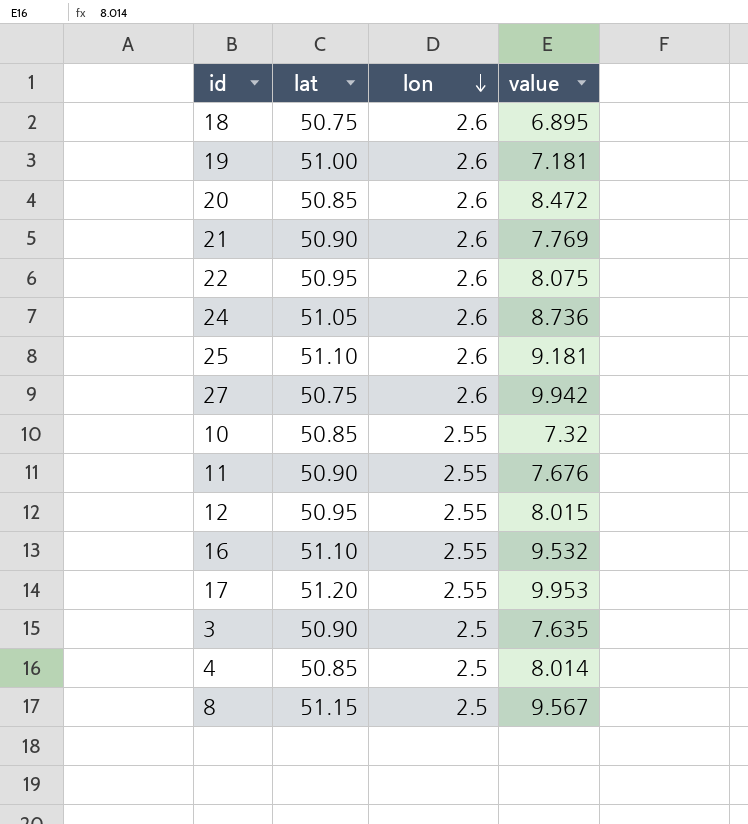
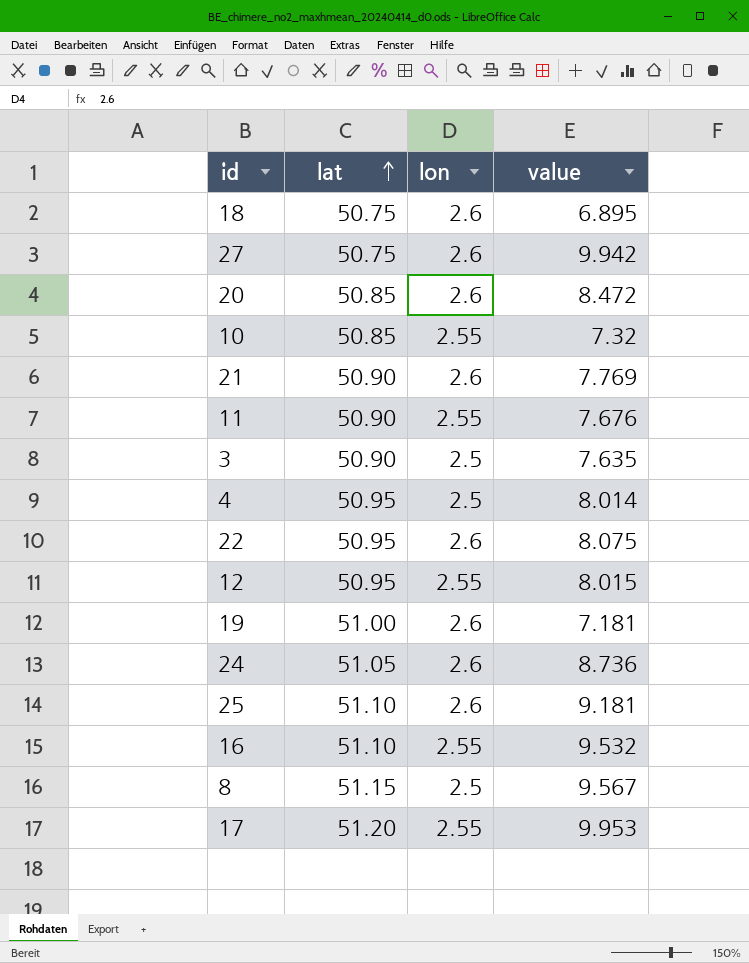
row order: lon descending -> lat ascending
4 | lat: 50.85 -> 50.95

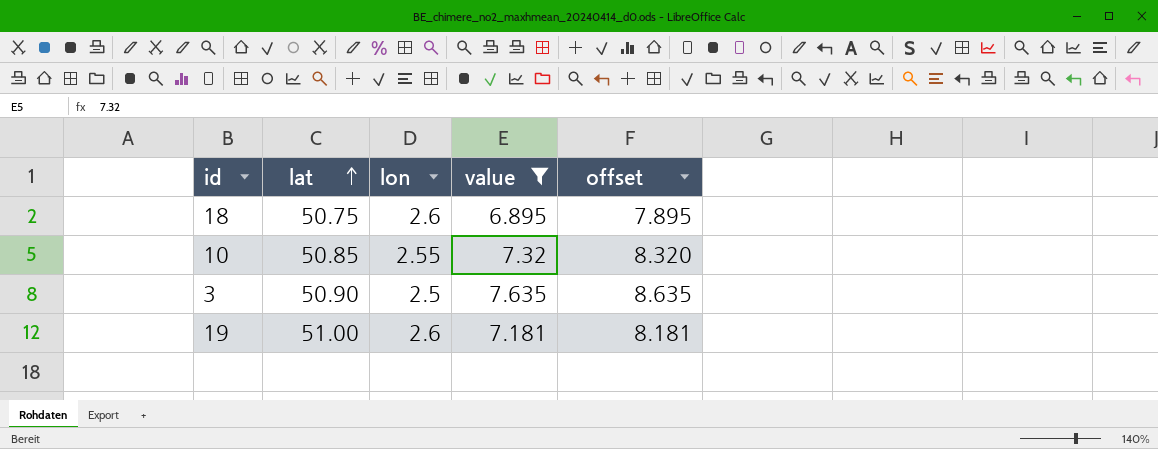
filter: none -> value <= 7.635
column offset | formula: none -> [value] + 1

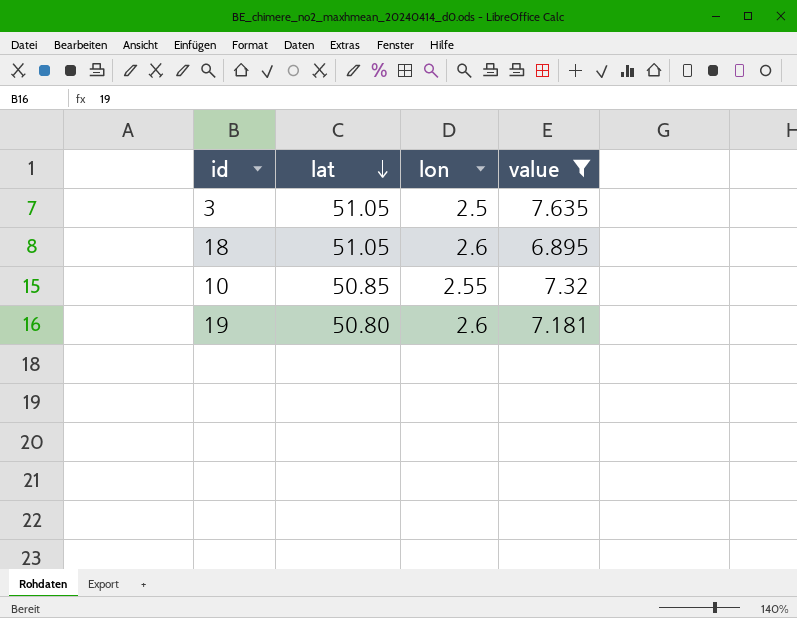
row order: lat ascending -> lat descending
column offset | formula: [value] + 1 -> none
3 | lat: 50.90 -> 51.05
18 | lat: 50.75 -> 51.05
19 | lat: 51.00 -> 50.80

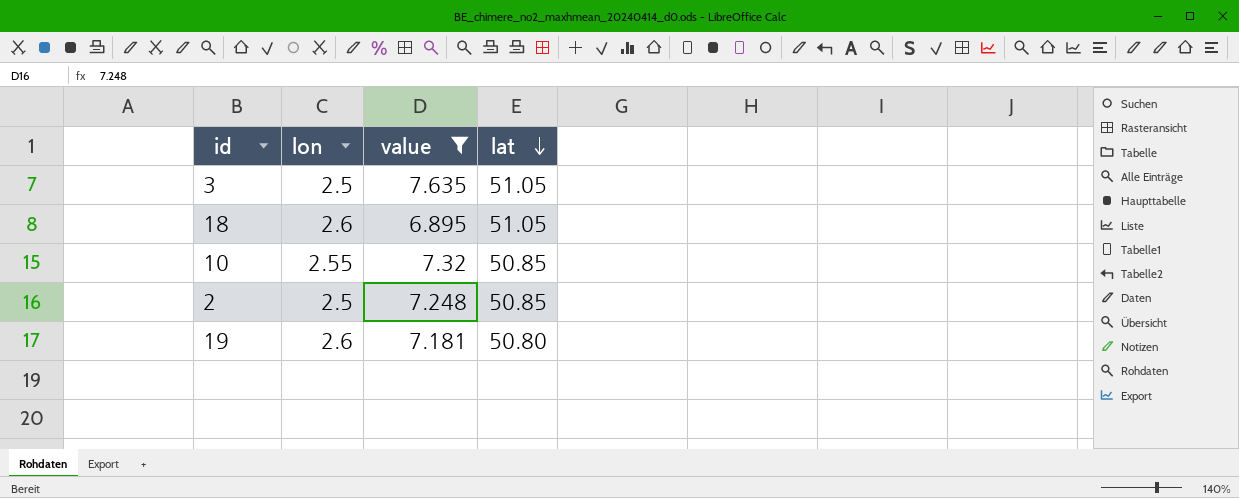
column lat | position: 2 -> 4
row 2: none -> 2.5 | 7.248 | 50.85

